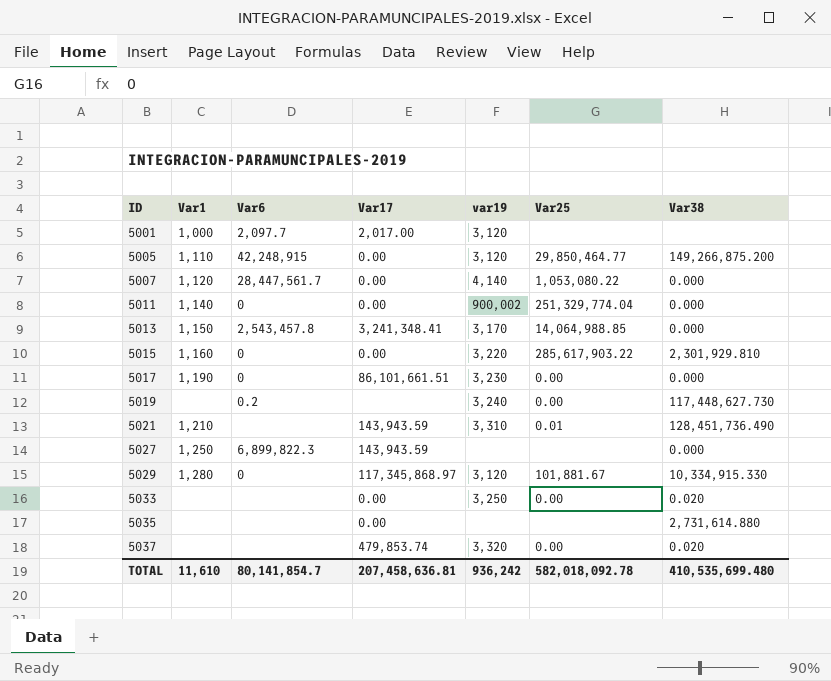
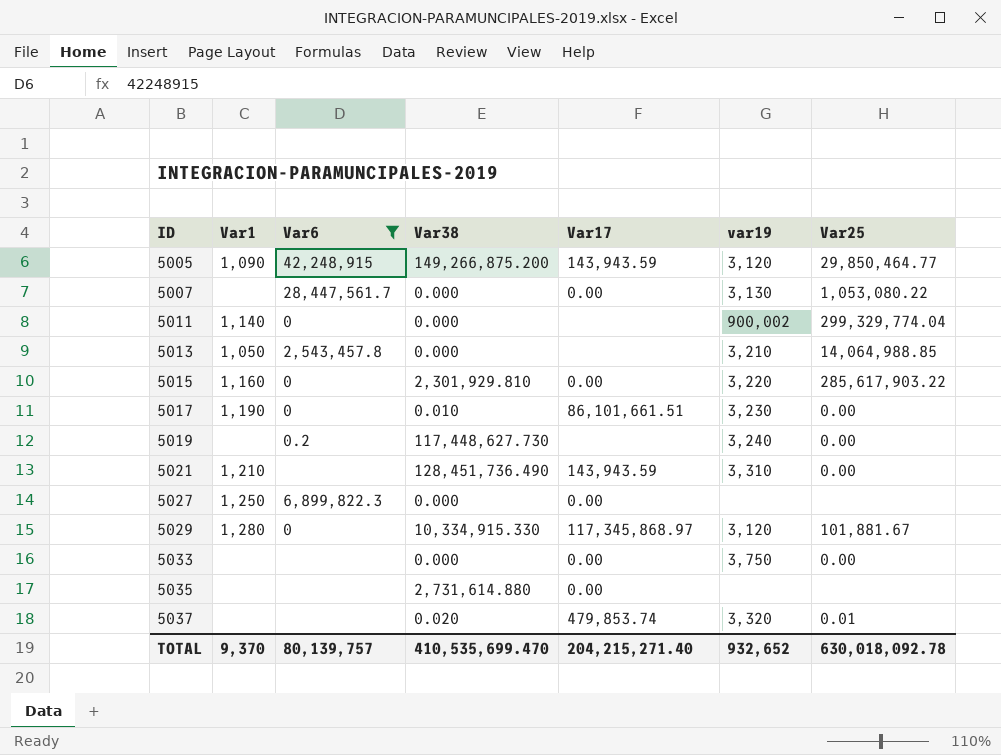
filter: none -> Var6 != 2,097.7
column Var38 | position: 7 -> 4
5005 | Var1: 1,110 -> 1,090
5005 | Var17: 0.00 -> 143,943.59
5007 | Var1: 1,120 -> none
5007 | var19: 4,140 -> 3,130
5011 | Var17: 0.00 -> none
5011 | Var25: 251,329,774.04 -> 299,329,774.04
5013 | Var1: 1,150 -> 1,050
5013 | Var17: 3,241,348.41 -> none
5013 | var19: 3,170 -> 3,210
5017 | Var38: 0.000 -> 0.010
5021 | Var25: 0.01 -> 0.00
5027 | Var17: 143,943.59 -> 0.00
5033 | Var38: 0.020 -> 0.000
5033 | var19: 3,250 -> 3,750
5037 | Var25: 0.00 -> 0.01
TOTAL | Var1: 11,610 -> 9,370
TOTAL | Var6: 80,141,854.7 -> 80,139,757
TOTAL | Var38: 410,535,699.480 -> 410,535,699.470
TOTAL | Var17: 207,458,636.81 -> 204,215,271.40
TOTAL | var19: 936,242 -> 932,652
TOTAL | Var25: 582,018,092.78 -> 630,018,092.78

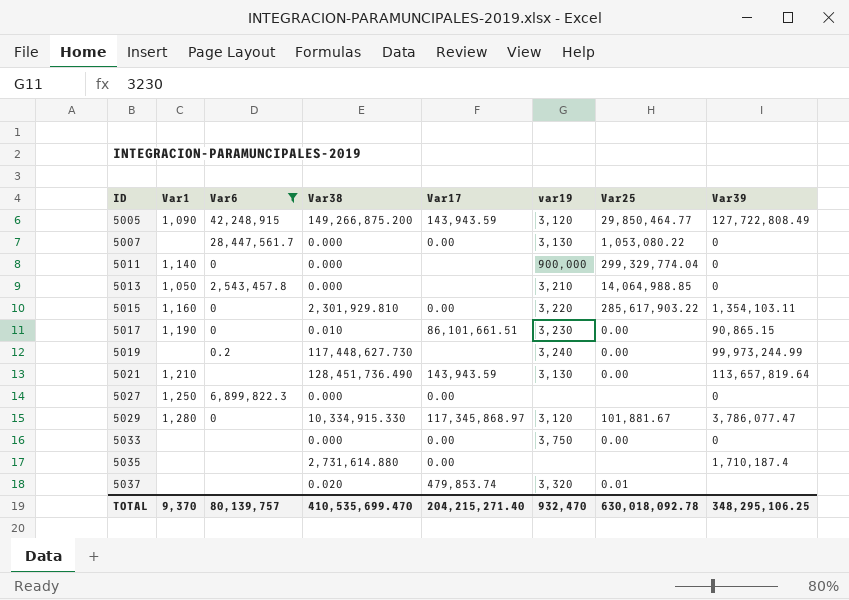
column Var39 | position: none -> 8
5011 | var19: 900,002 -> 900,000
5021 | var19: 3,310 -> 3,130
TOTAL | var19: 932,652 -> 932,470

